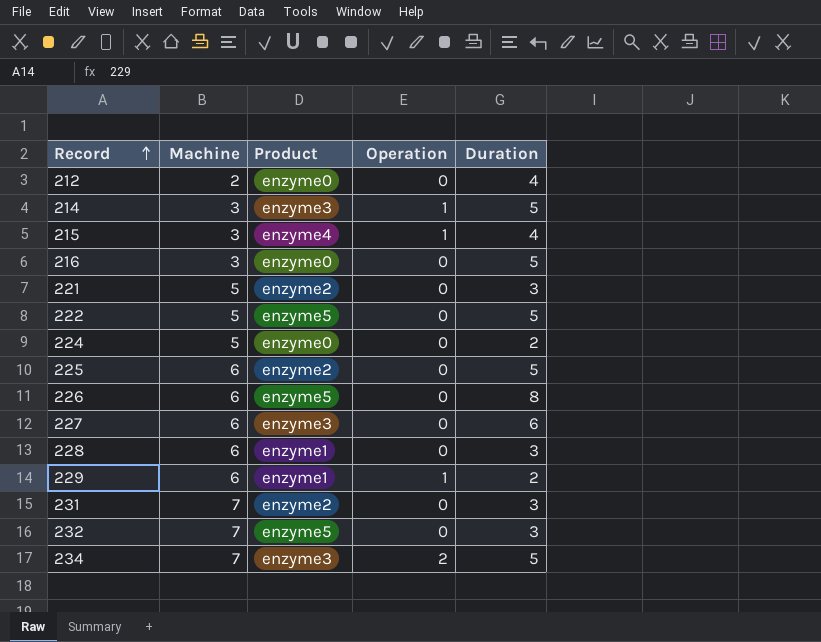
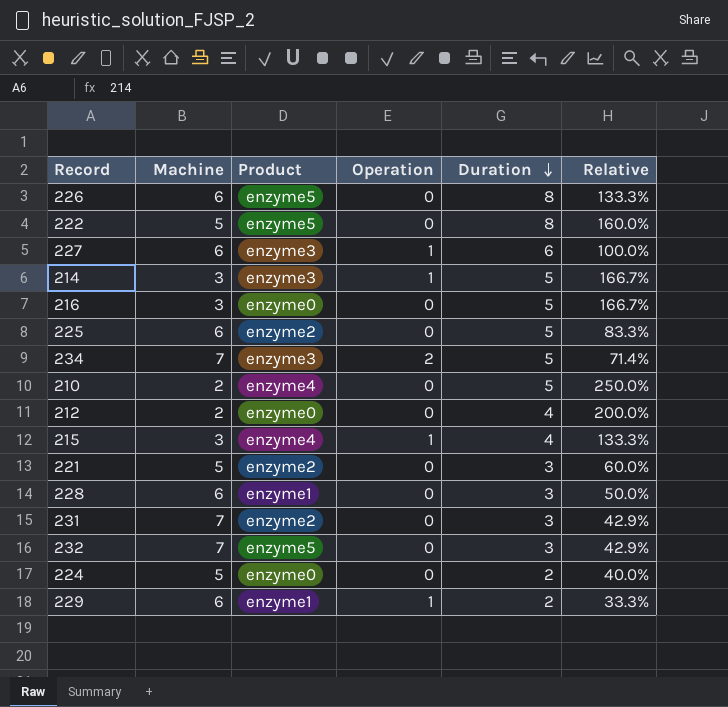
row order: Record ascending -> Duration descending
column Relative | formula: none -> [Duration] / [Machine]
222 | Duration: 5 -> 8
227 | Operation: 0 -> 1
row 210: none -> 2 | enzyme4 | 0 | 5 | 250.0%

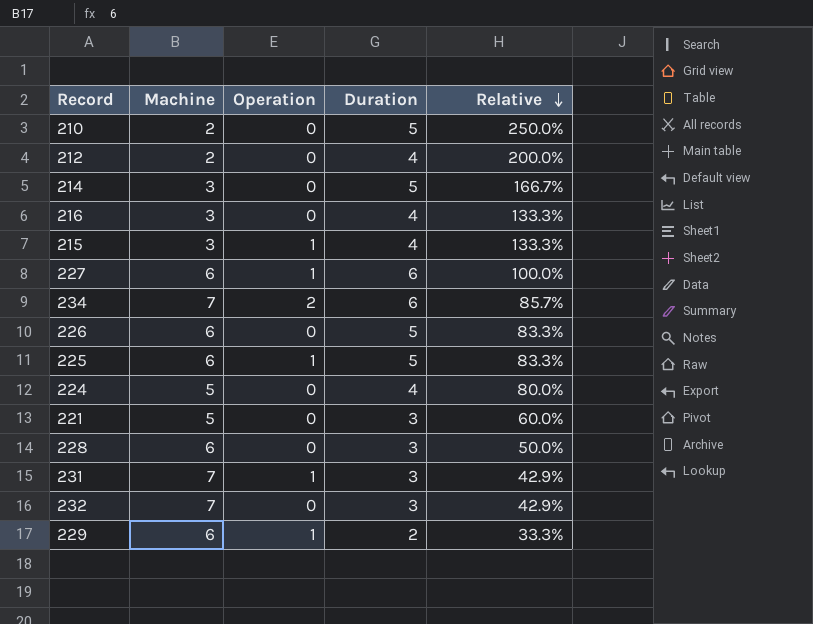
row order: Duration descending -> Relative descending
column Product | position: 3 -> none
row 222: 5 | enzyme5 | 0 | 8 | 160.0% -> none
214 | Operation: 1 -> 0
216 | Duration: 5 -> 4
216 | Relative: 166.7% -> 133.3%
234 | Duration: 5 -> 6
234 | Relative: 71.4% -> 85.7%
226 | Duration: 8 -> 5
226 | Relative: 133.3% -> 83.3%
225 | Operation: 0 -> 1
224 | Duration: 2 -> 4
224 | Relative: 40.0% -> 80.0%
231 | Operation: 0 -> 1

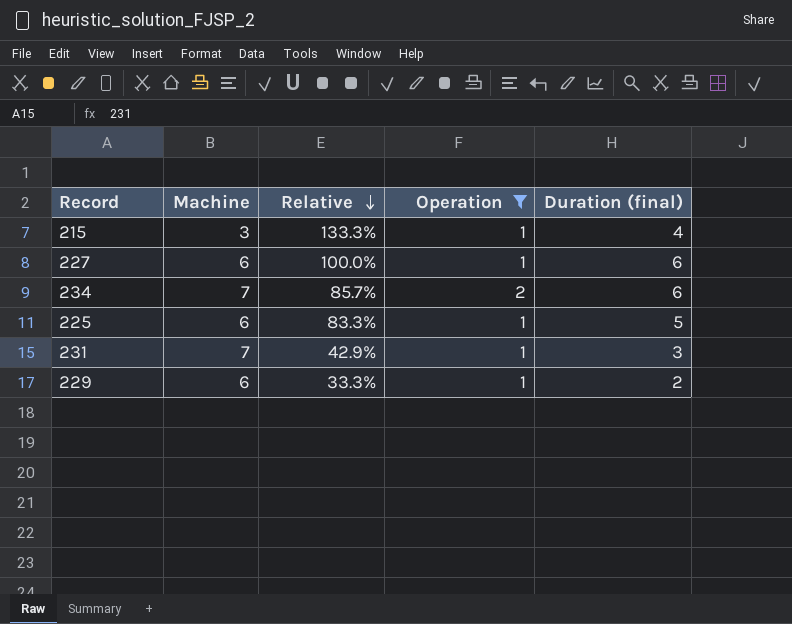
filter: none -> Operation != 0
column Relative | position: 5 -> 3
column name: Duration -> Duration (final)

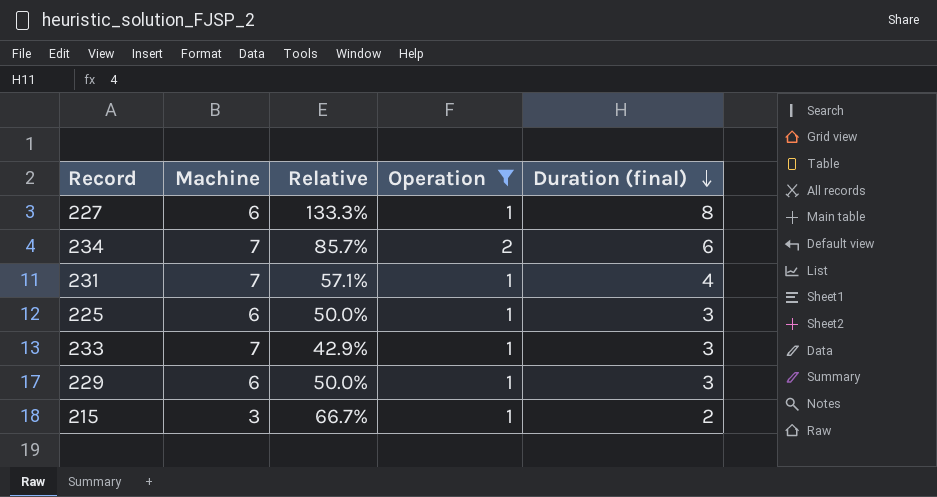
row order: Relative descending -> Duration (final) descending
227 | Relative: 100.0% -> 133.3%
227 | Duration (final): 6 -> 8
231 | Relative: 42.9% -> 57.1%
231 | Duration (final): 3 -> 4
225 | Relative: 83.3% -> 50.0%
225 | Duration (final): 5 -> 3
row 233: none -> 7 | 42.9% | 1 | 3
229 | Relative: 33.3% -> 50.0%
229 | Duration (final): 2 -> 3
215 | Relative: 133.3% -> 66.7%
215 | Duration (final): 4 -> 2

